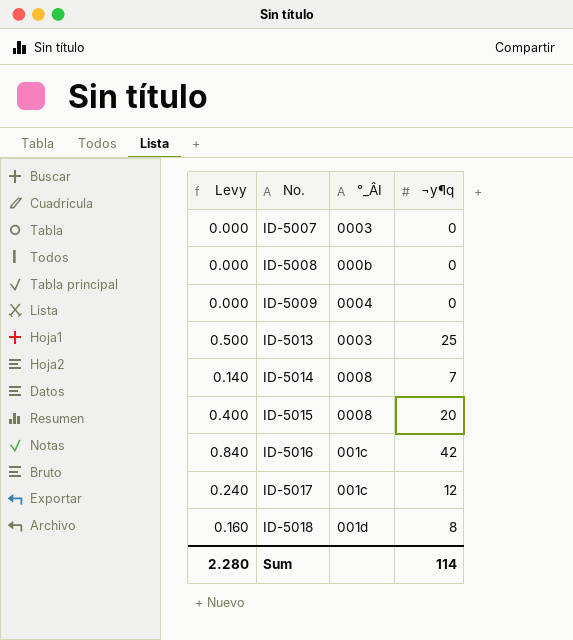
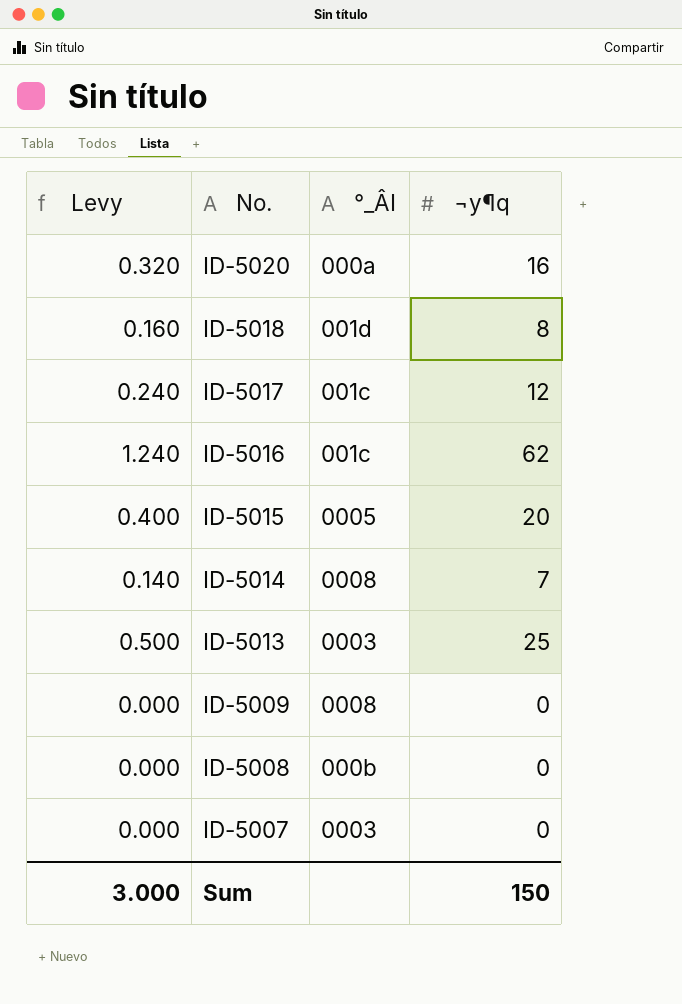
row order: No. ascending -> No. descending
row ID-5020: none -> 0.320 | 000a | 16
ID-5016 | Levy: 0.840 -> 1.240
ID-5016 | ¬y¶q: 42 -> 62
ID-5015 | °_ÂI: 0008 -> 0005
ID-5009 | °_ÂI: 0004 -> 0008
Sum | Levy: 2.280 -> 3.000
Sum | ¬y¶q: 114 -> 150

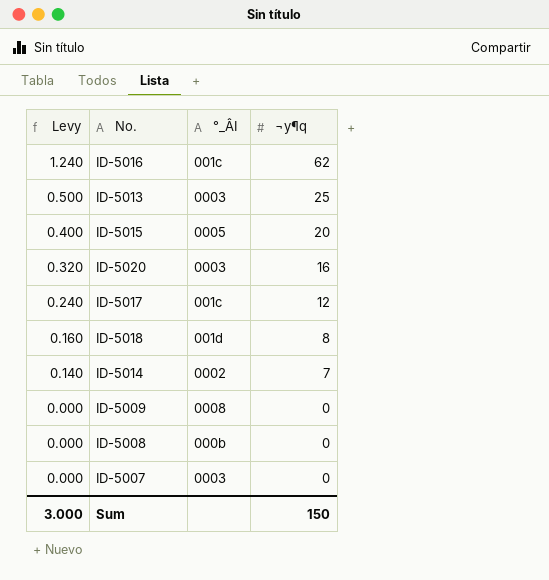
row order: No. descending -> Levy descending
ID-5020 | °_ÂI: 000a -> 0003
ID-5014 | °_ÂI: 0008 -> 0002

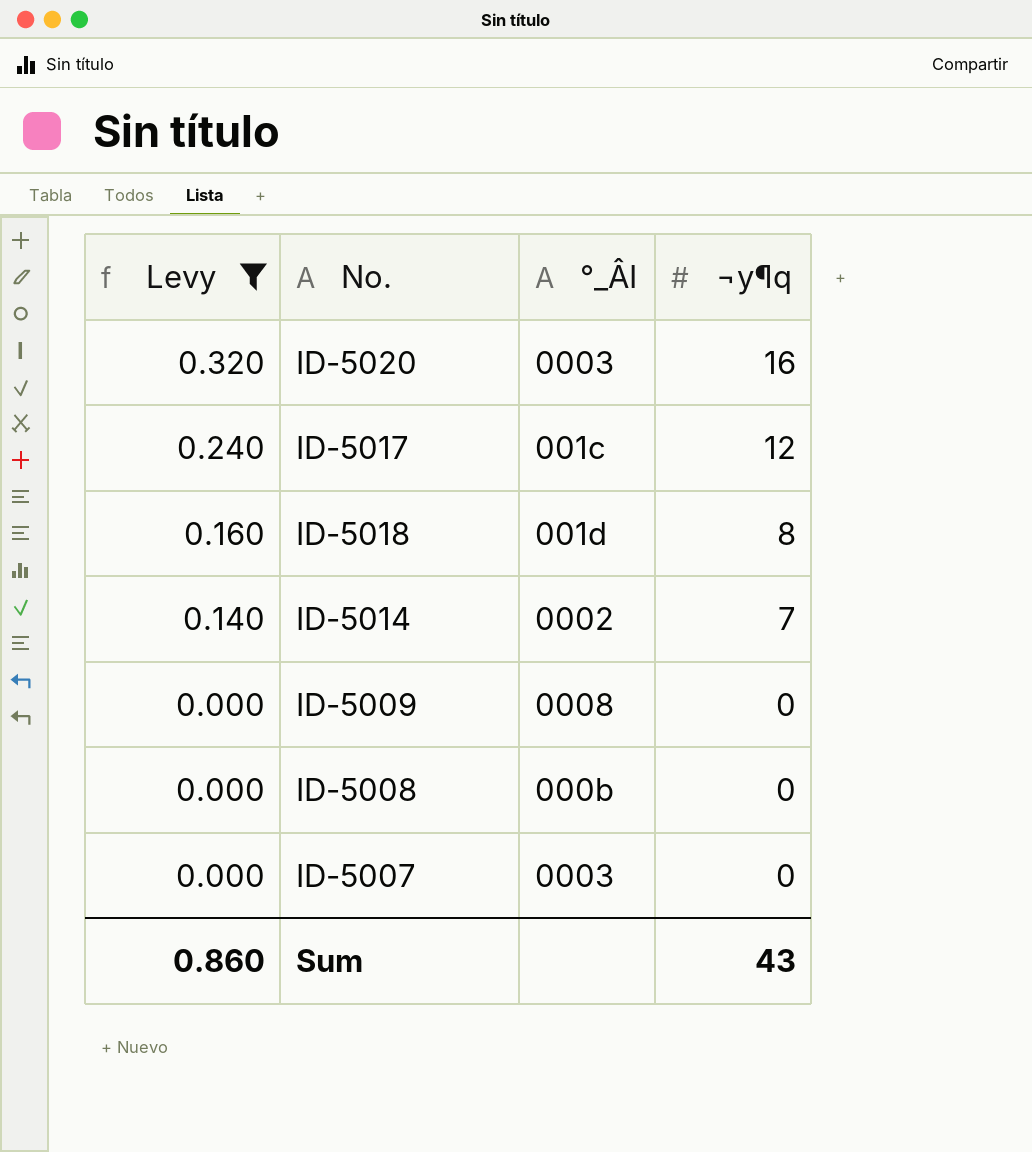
filter: none -> Levy <= 0.320
Sum | Levy: 3.000 -> 0.860
Sum | ¬y¶q: 150 -> 43

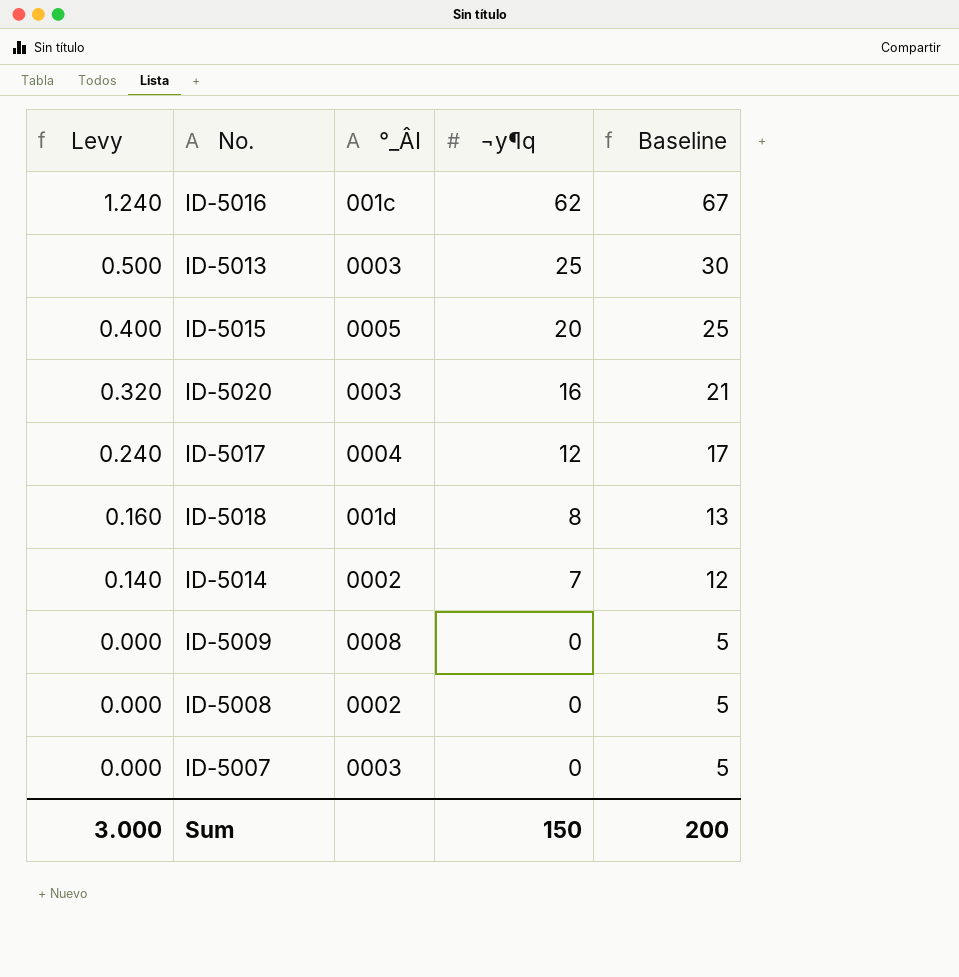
filter: Levy <= 0.320 -> none
column Baseline | formula: none -> [¬y¶q] + 5
ID-5017 | °_ÂI: 001c -> 0004
ID-5008 | °_ÂI: 000b -> 0002
Sum | Levy: 0.860 -> 3.000
Sum | ¬y¶q: 43 -> 150

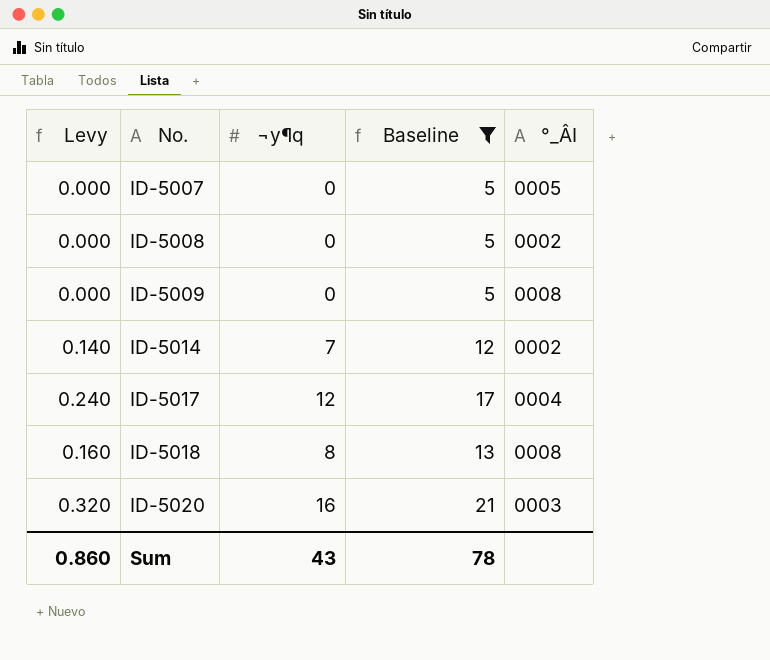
filter: none -> Baseline <= 21
row order: Levy descending -> No. ascending
column °_ÂI | position: 3 -> 5
ID-5007 | °_ÂI: 0003 -> 0005
ID-5018 | °_ÂI: 001d -> 0008
Sum | Levy: 3.000 -> 0.860
Sum | ¬y¶q: 150 -> 43
Sum | Baseline: 200 -> 78

